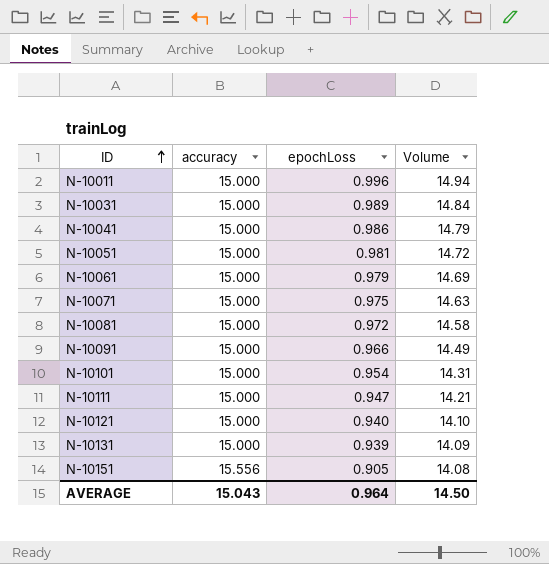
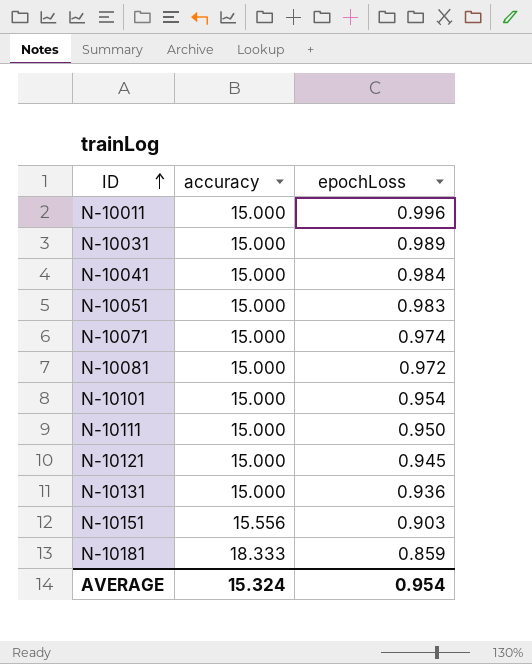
column Volume | formula: [accuracy] * [epochLoss] -> none
row N-10061: 15.000 | 0.979 | 14.69 -> none
row N-10091: 15.000 | 0.966 | 14.49 -> none
N-10041 | epochLoss: 0.986 -> 0.984
N-10051 | epochLoss: 0.981 -> 0.983
N-10071 | epochLoss: 0.975 -> 0.974
N-10111 | epochLoss: 0.947 -> 0.950
N-10121 | epochLoss: 0.940 -> 0.945
N-10131 | epochLoss: 0.939 -> 0.936
N-10151 | epochLoss: 0.905 -> 0.903
row N-10181: none -> 18.333 | 0.859
AVERAGE | accuracy: 15.043 -> 15.324
AVERAGE | epochLoss: 0.964 -> 0.954

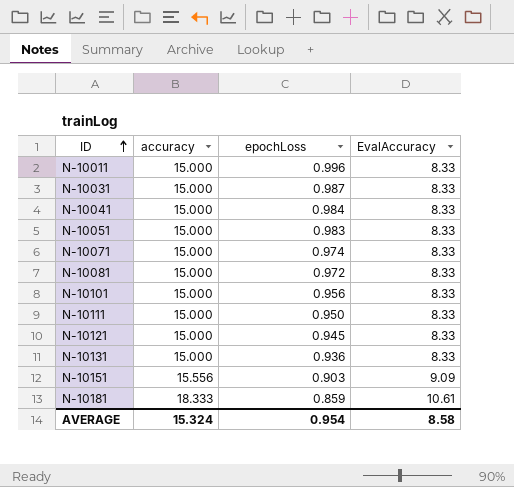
column EvalAccuracy | position: none -> 4
N-10031 | epochLoss: 0.989 -> 0.987
N-10101 | epochLoss: 0.954 -> 0.956

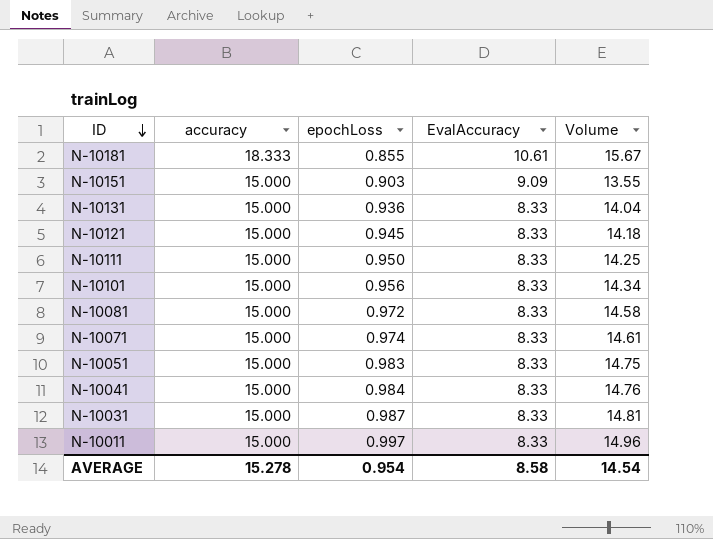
row order: ID ascending -> ID descending
column Volume | formula: none -> [accuracy] * [epochLoss]
N-10181 | epochLoss: 0.859 -> 0.855
N-10151 | accuracy: 15.556 -> 15.000
N-10011 | epochLoss: 0.996 -> 0.997
AVERAGE | accuracy: 15.324 -> 15.278

